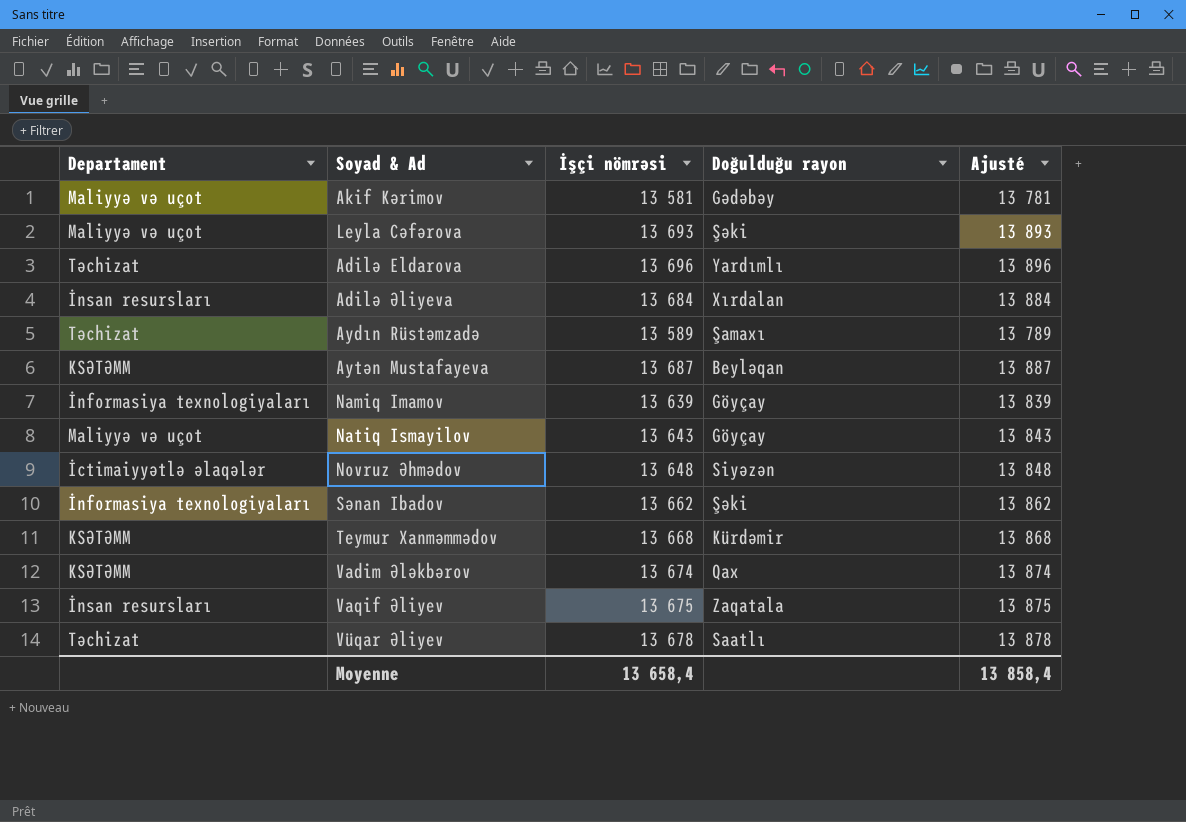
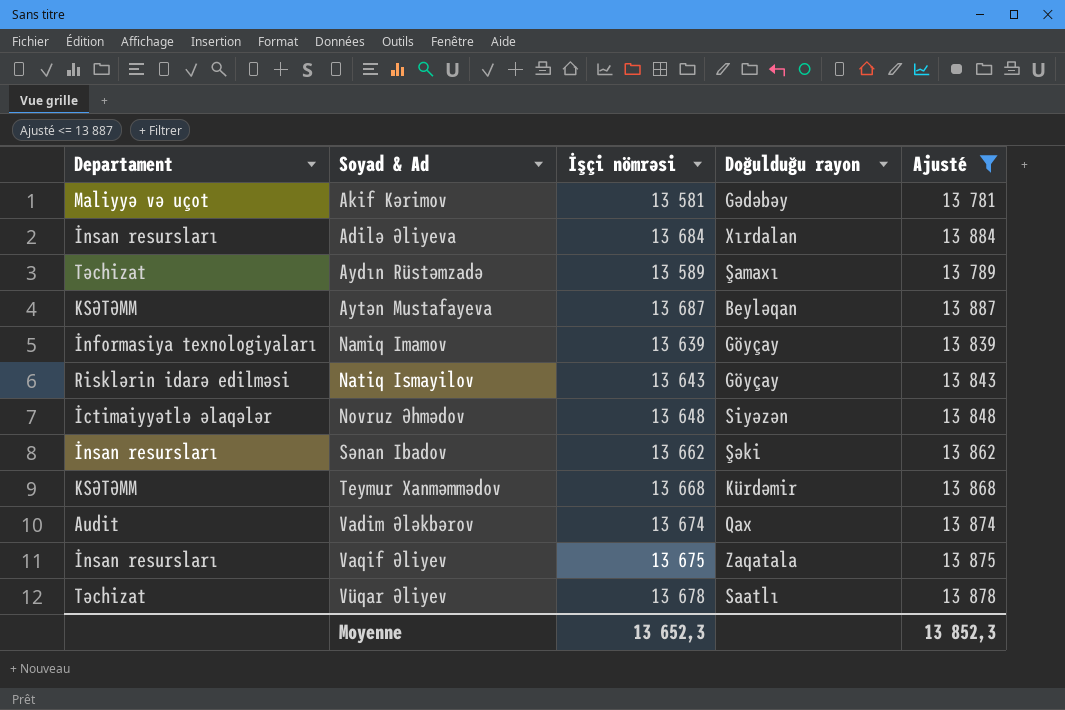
filter: none -> Ajusté <= 13 887
Natiq Ismayilov | Departament: Maliyyə və uçot -> Risklərin idarə edilməsi
Sənan Ibadov | Departament: İnformasiya texnologiyaları -> İnsan resursları
Vadim Ələkbərov | Departament: KSƏTƏMM -> Audit
Moyenne | İşçi nömrəsi: 13 658,4 -> 13 652,3
Moyenne | Ajusté: 13 858,4 -> 13 852,3

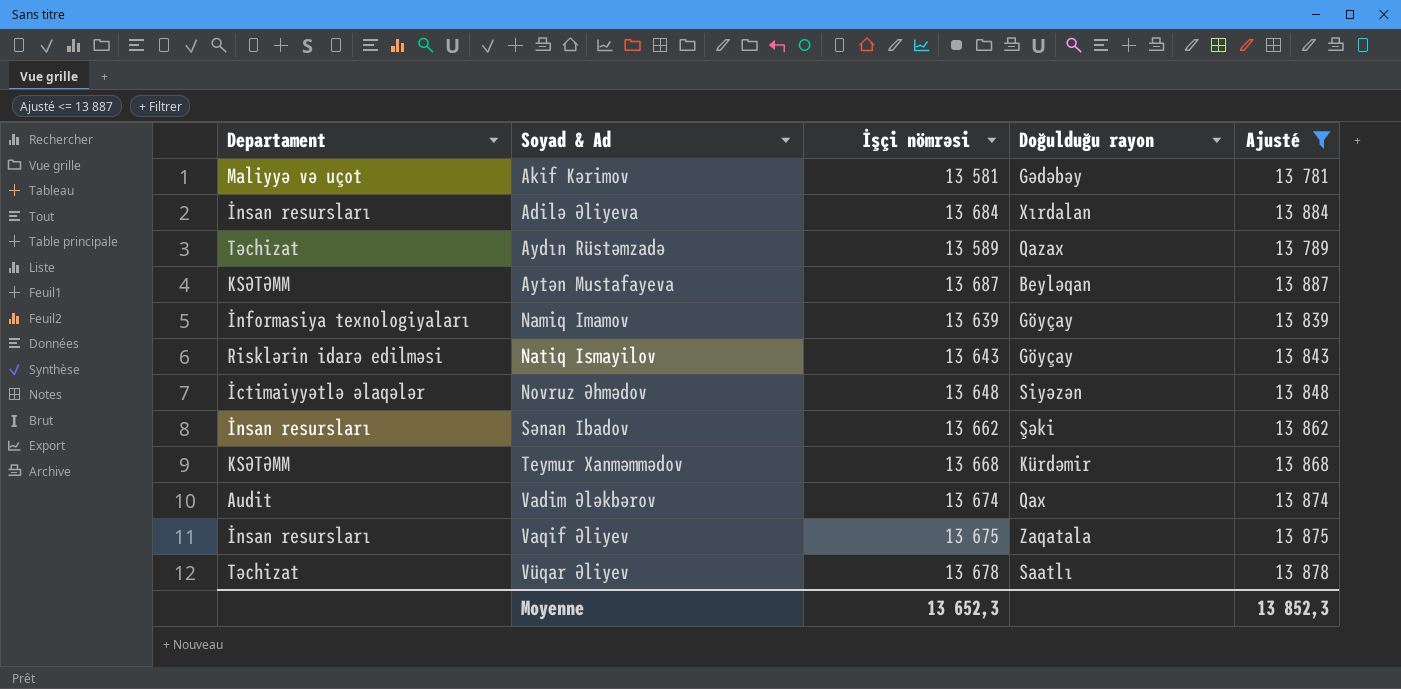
Aydın Rüstəmzadə | Doğulduğu rayon: Şamaxı -> Qazax

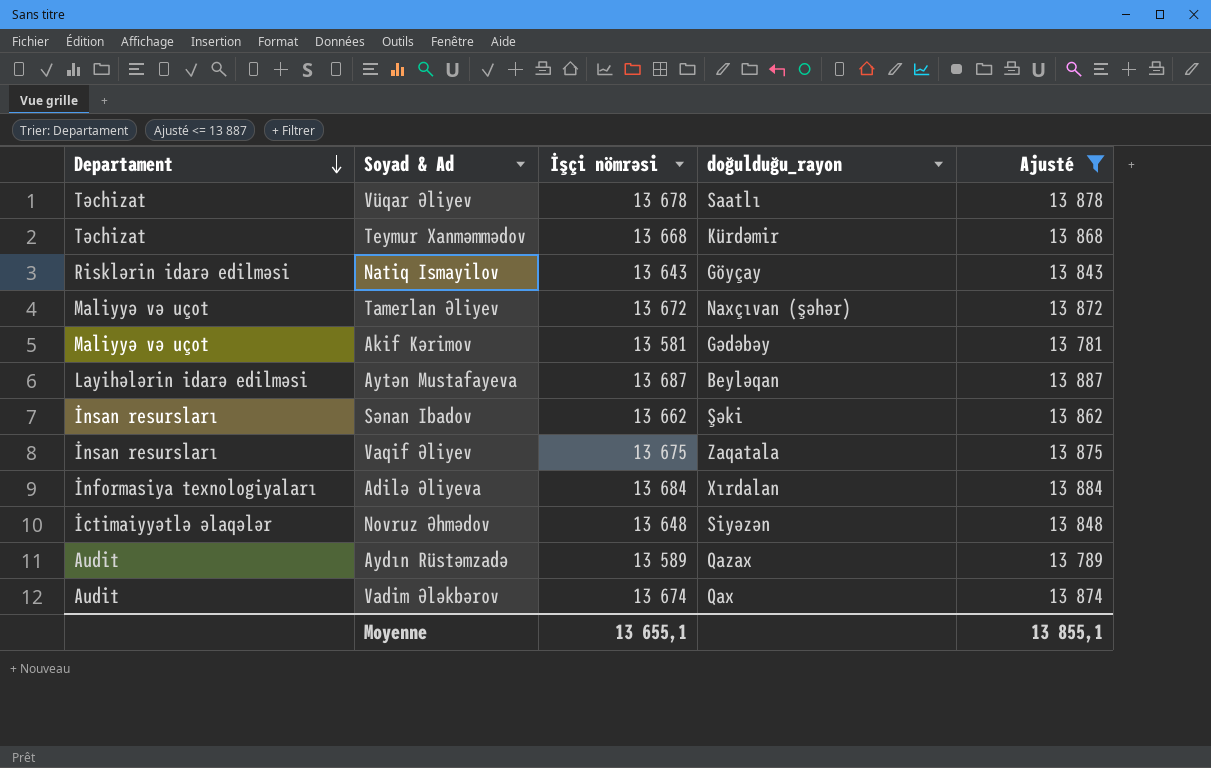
row order: none -> Departament descending
column name: Doğulduğu rayon -> doğulduğu_rayon
row Namiq Imamov: İnformasiya texnologiyaları | 13 639 | Göyçay | 13 839 -> none
Teymur Xanməmmədov | Departament: KSƏTƏMM -> Təchizat
row Tamerlan Əliyev: none -> Maliyyə və uçot | 13 672 | Naxçıvan (şəhər) | 13 872
Aytən Mustafayeva | Departament: KSƏTƏMM -> Layihələrin idarə edilməsi
Adilə Əliyeva | Departament: İnsan resursları -> İnformasiya texnologiyaları
Aydın Rüstəmzadə | Departament: Təchizat -> Audit
Moyenne | İşçi nömrəsi: 13 652,3 -> 13 655,1
Moyenne | Ajusté: 13 852,3 -> 13 855,1

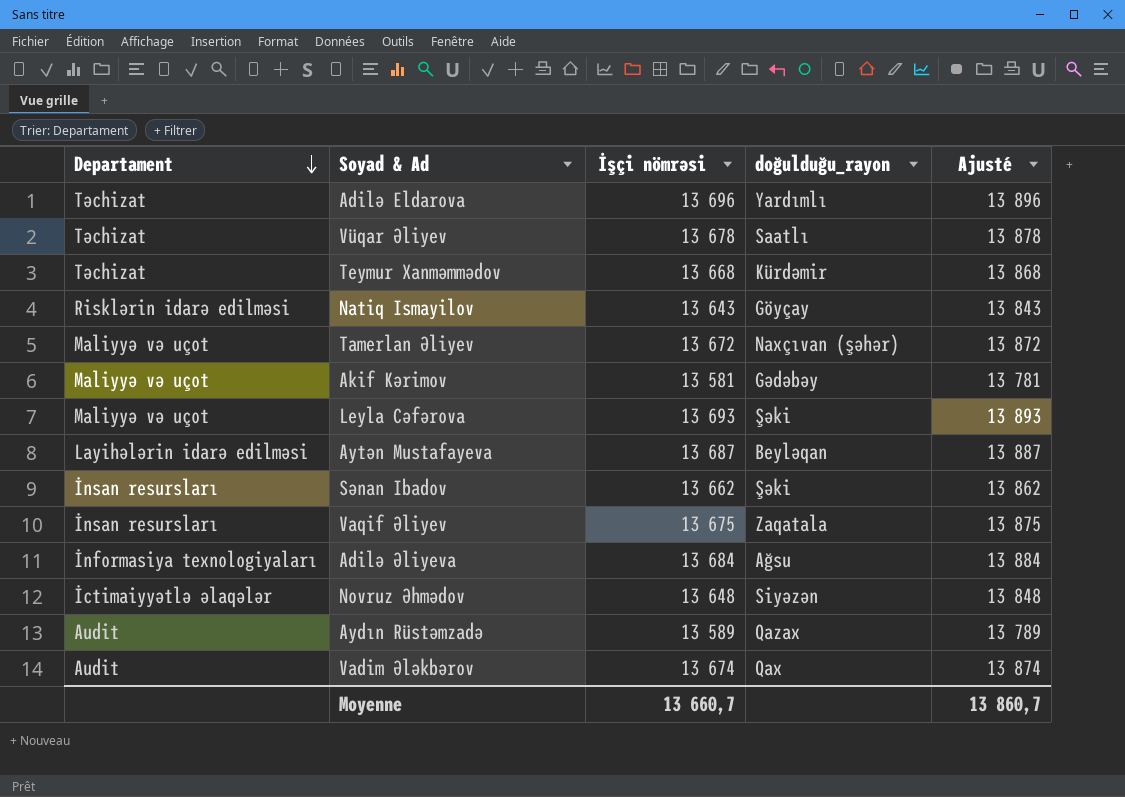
filter: Ajusté <= 13 887 -> none
Adilə Əliyeva | doğulduğu_rayon: Xırdalan -> Ağsu
Moyenne | İşçi nömrəsi: 13 655,1 -> 13 660,7
Moyenne | Ajusté: 13 855,1 -> 13 860,7

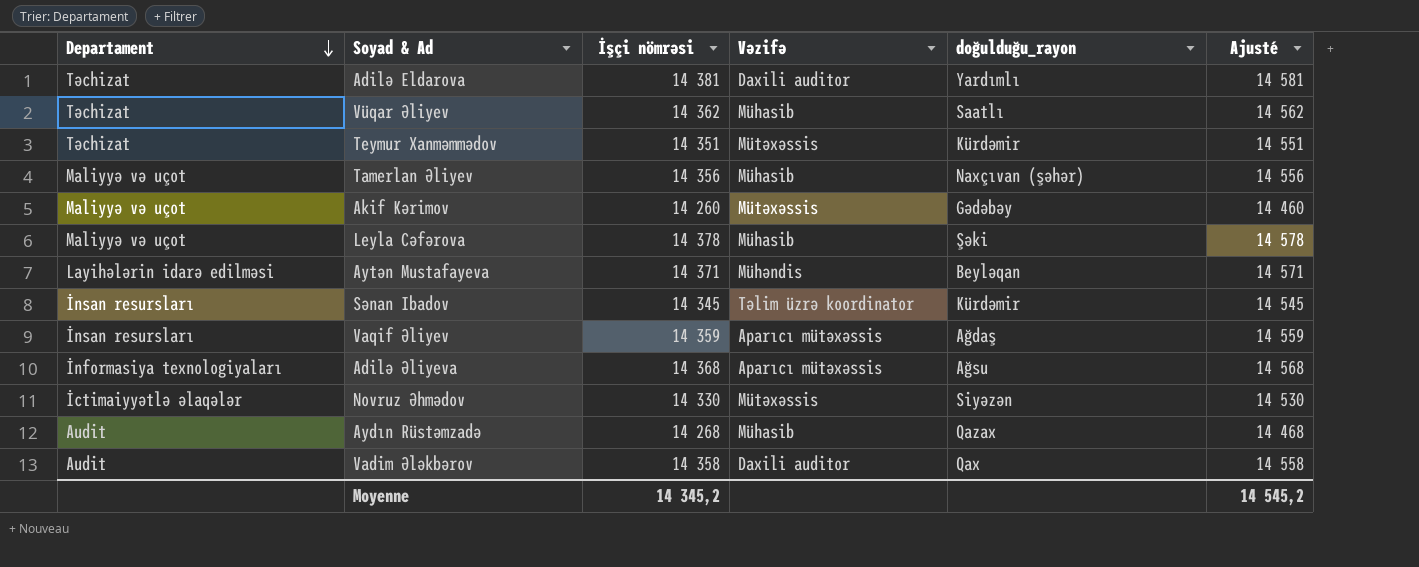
column Vəzifə | position: none -> 4
row Natiq Ismayilov: Risklərin idarə edilməsi | 13 643 | Göyçay | 13 843 -> none
Adilə Eldarova | İşçi nömrəsi: 13 696 -> 14 381
Adilə Eldarova | Ajusté: 13 896 -> 14 581
Vüqar Əliyev | İşçi nömrəsi: 13 678 -> 14 362
Vüqar Əliyev | Ajusté: 13 878 -> 14 562
Teymur Xanməmmədov | İşçi nömrəsi: 13 668 -> 14 351
Teymur Xanməmmədov | Ajusté: 13 868 -> 14 551
Tamerlan Əliyev | İşçi nömrəsi: 13 672 -> 14 356
Tamerlan Əliyev | Ajusté: 13 872 -> 14 556
Akif Kərimov | İşçi nömrəsi: 13 581 -> 14 260
Akif Kərimov | Ajusté: 13 781 -> 14 460
Leyla Cəfərova | İşçi nömrəsi: 13 693 -> 14 378
Leyla Cəfərova | Ajusté: 13 893 -> 14 578
Aytən Mustafayeva | İşçi nömrəsi: 13 687 -> 14 371
Aytən Mustafayeva | Ajusté: 13 887 -> 14 571
Sənan Ibadov | İşçi nömrəsi: 13 662 -> 14 345
Sənan Ibadov | doğulduğu_rayon: Şəki -> Kürdəmir
Sənan Ibadov | Ajusté: 13 862 -> 14 545
Vaqif Əliyev | İşçi nömrəsi: 13 675 -> 14 359
Vaqif Əliyev | doğulduğu_rayon: Zaqatala -> Ağdaş
Vaqif Əliyev | Ajusté: 13 875 -> 14 559
Adilə Əliyeva | İşçi nömrəsi: 13 684 -> 14 368
Adilə Əliyeva | Ajusté: 13 884 -> 14 568
Novruz Əhmədov | İşçi nömrəsi: 13 648 -> 14 330
Novruz Əhmədov | Ajusté: 13 848 -> 14 530
Aydın Rüstəmzadə | İşçi nömrəsi: 13 589 -> 14 268
Aydın Rüstəmzadə | Ajusté: 13 789 -> 14 468
Vadim Ələkbərov | İşçi nömrəsi: 13 674 -> 14 358
Vadim Ələkbərov | Ajusté: 13 874 -> 14 558
Moyenne | İşçi nömrəsi: 13 660,7 -> 14 345,2
Moyenne | Ajusté: 13 860,7 -> 14 545,2

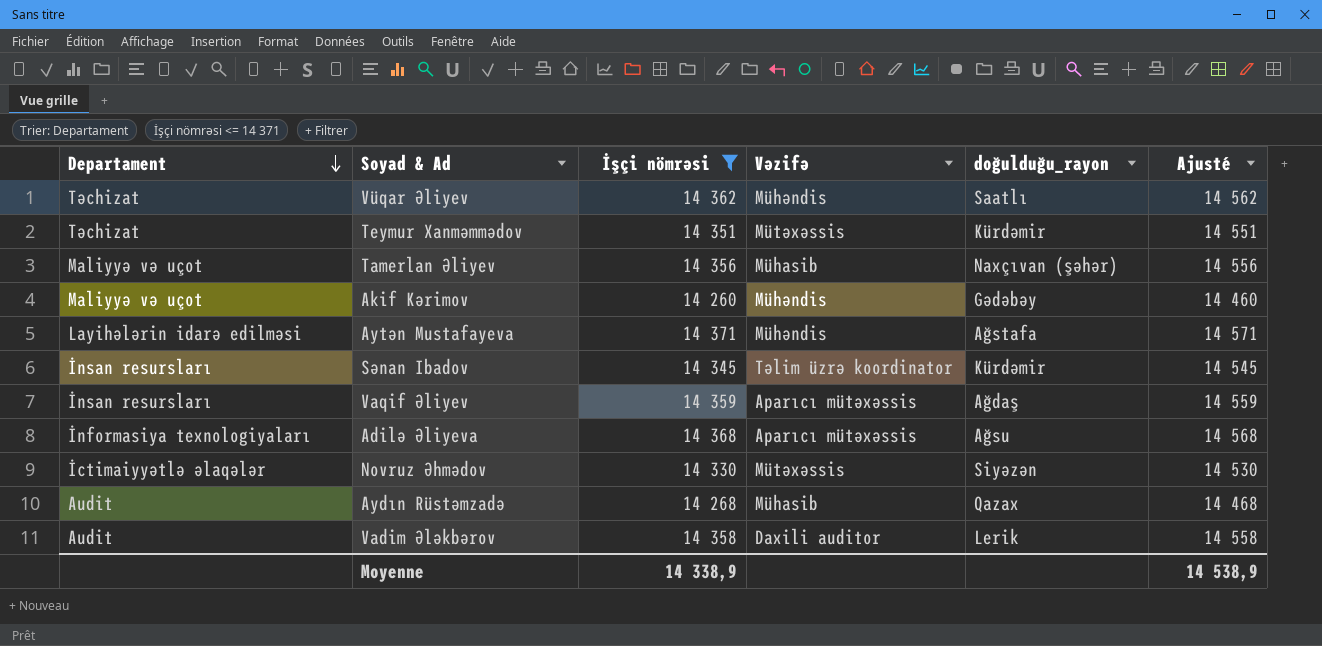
filter: none -> İşçi nömrəsi <= 14 371
Vüqar Əliyev | Vəzifə: Mühasib -> Mühəndis
Akif Kərimov | Vəzifə: Mütəxəssis -> Mühəndis
Aytən Mustafayeva | doğulduğu_rayon: Beyləqan -> Ağstafa
Vadim Ələkbərov | doğulduğu_rayon: Qax -> Lerik
Moyenne | İşçi nömrəsi: 14 345,2 -> 14 338,9
Moyenne | Ajusté: 14 545,2 -> 14 538,9

